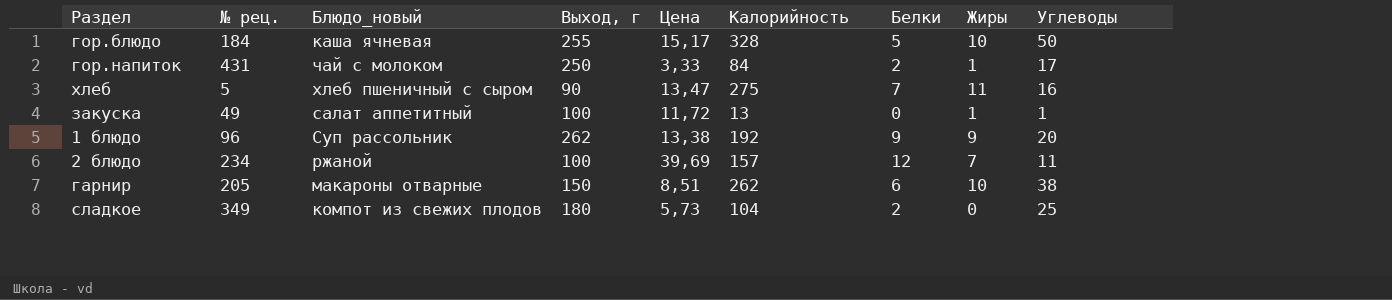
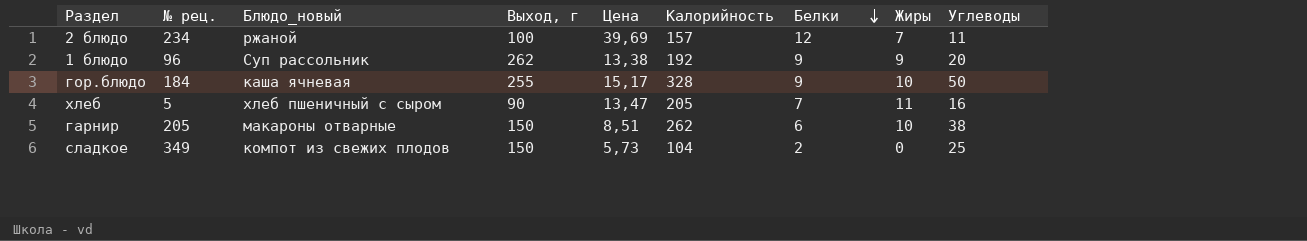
row order: none -> Белки descending
row гор.напиток: 431 | чай с молоком | 250 | 3,33 | 84 | 2 | 1 | 17 -> none
row закуска: 49 | салат аппетитный | 100 | 11,72 | 13 | 0 | 1 | 1 -> none
гор.блюдо | Белки: 5 -> 9
хлеб | Калорийность: 275 -> 205
сладкое | Выход, г: 180 -> 150

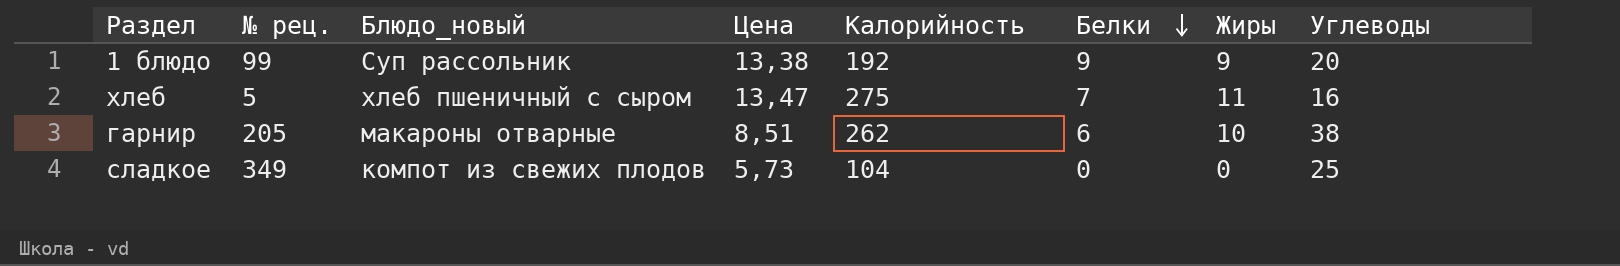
column Выход, г | position: 4 -> none
row 2 блюдо: 234 | ржаной | 100 | 39,69 | 157 | 12 | 7 | 11 -> none
row гор.блюдо: 184 | каша ячневая | 255 | 15,17 | 328 | 9 | 10 | 50 -> none
1 блюдо | № рец.: 96 -> 99
хлеб | Калорийность: 205 -> 275
сладкое | Белки: 2 -> 0

